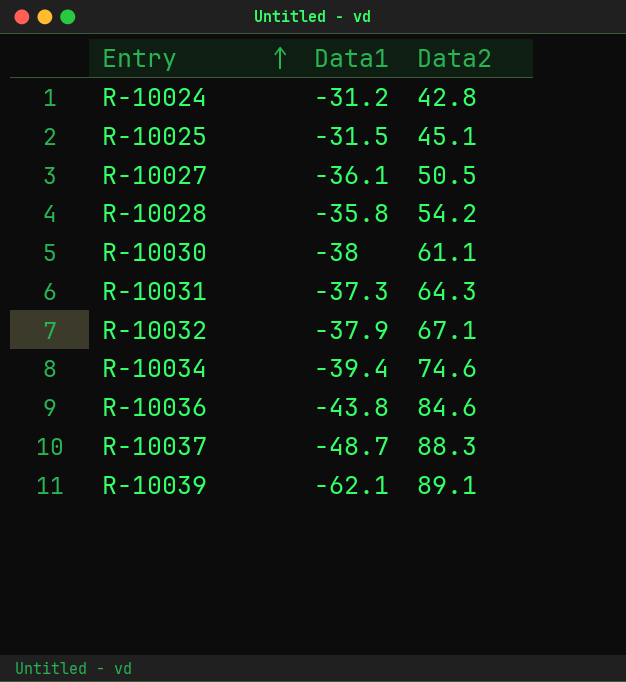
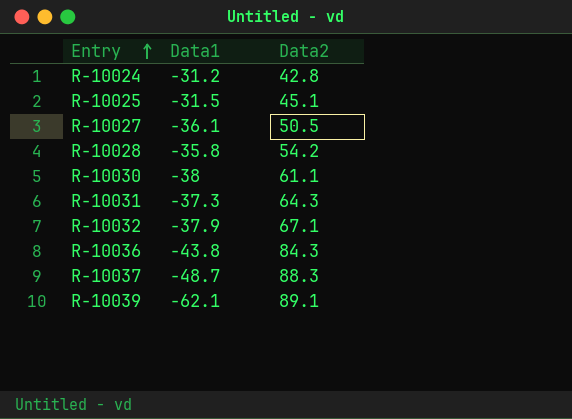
row R-10034: -39.4 | 74.6 -> none
R-10036 | Data2: 84.6 -> 84.3

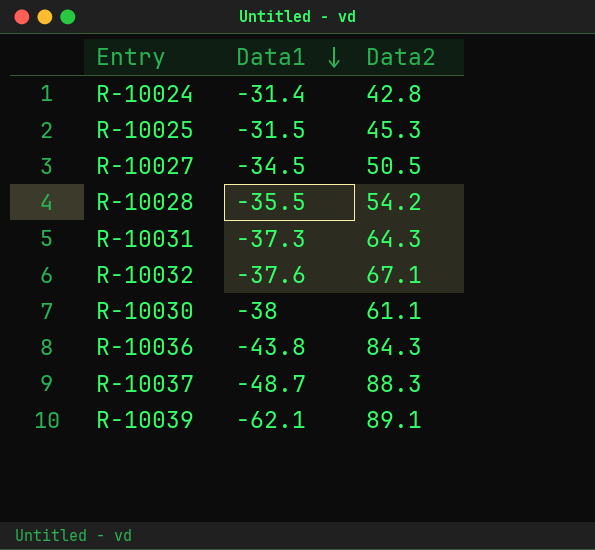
row order: Entry ascending -> Data1 descending
R-10024 | Data1: -31.2 -> -31.4
R-10025 | Data2: 45.1 -> 45.3
R-10027 | Data1: -36.1 -> -34.5
R-10028 | Data1: -35.8 -> -35.5
R-10032 | Data1: -37.9 -> -37.6

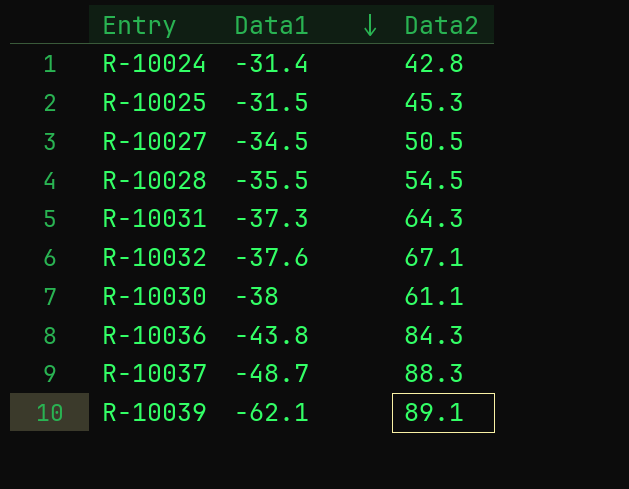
R-10028 | Data2: 54.2 -> 54.5

